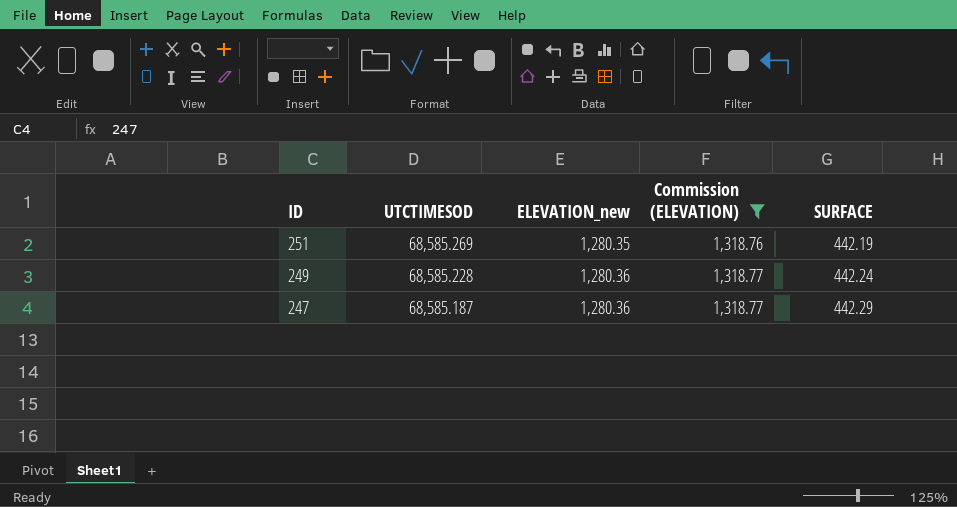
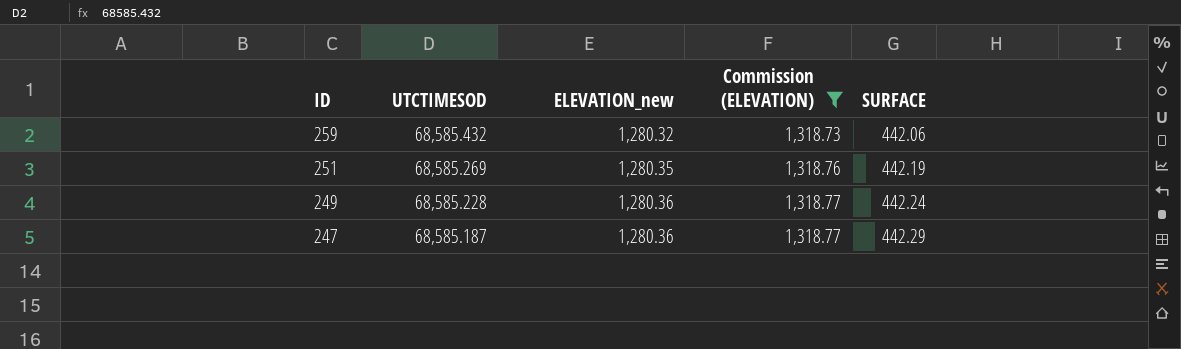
row 259: none -> 68,585.432 | 1,280.32 | 1,318.73 | 442.06

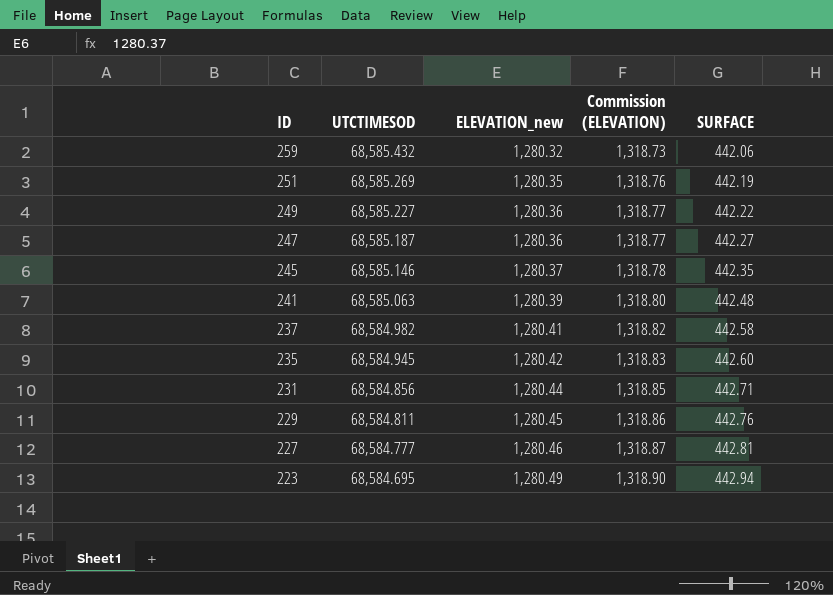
filter: Commission (ELEVATION) <= 1,318.77 -> none
249 | UTCTIMESOD: 68,585.228 -> 68,585.227
249 | SURFACE: 442.24 -> 442.22
247 | SURFACE: 442.29 -> 442.27

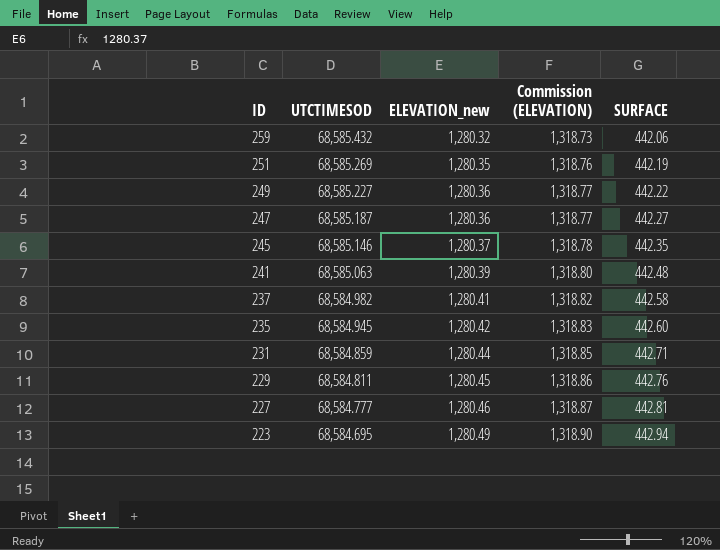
231 | UTCTIMESOD: 68,584.856 -> 68,584.859

